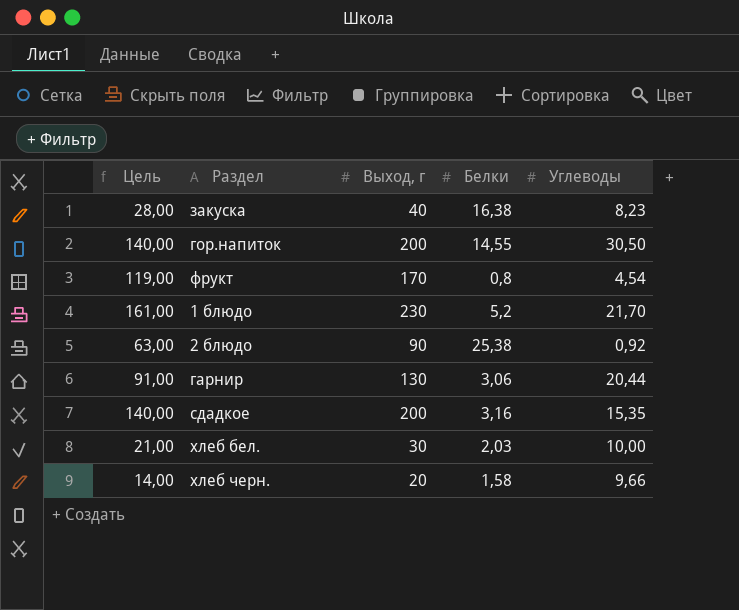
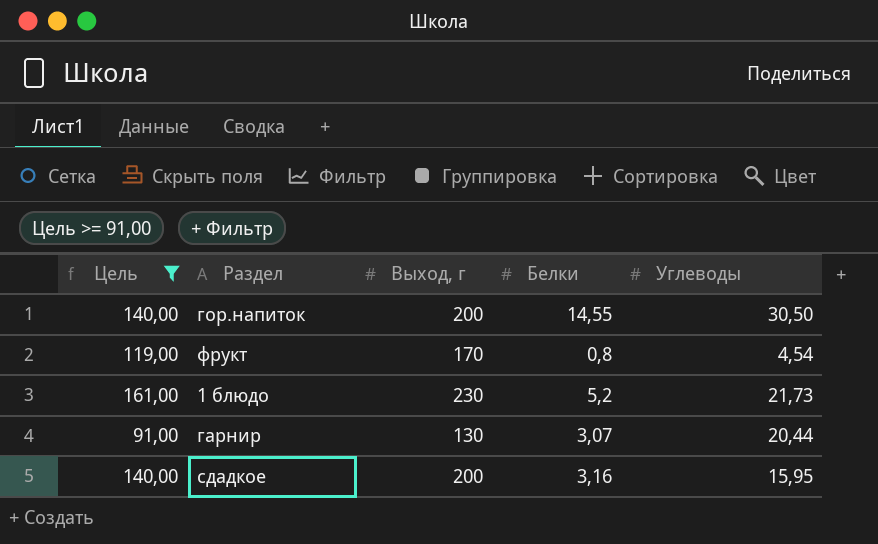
filter: none -> Цель >= 91,00
1 блюдо | Углеводы: 21,70 -> 21,73
гарнир | Белки: 3,06 -> 3,07
сдадкое | Углеводы: 15,35 -> 15,95

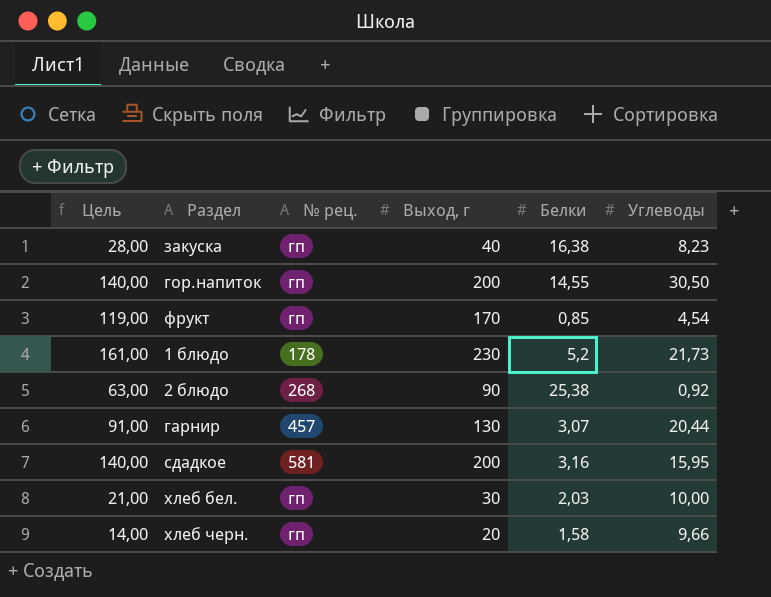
filter: Цель >= 91,00 -> none
column № рец. | position: none -> 3
фрукт | Белки: 0,8 -> 0,85

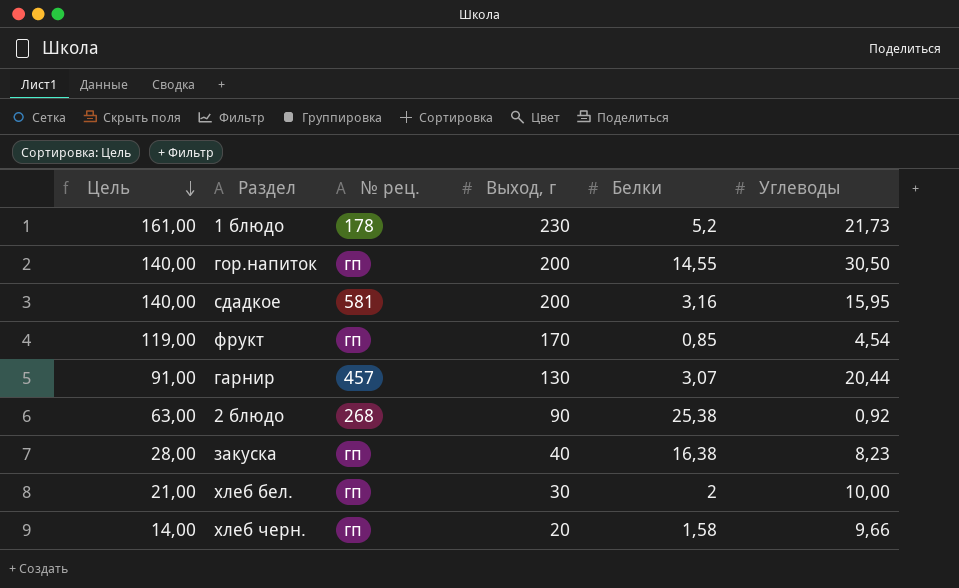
row order: none -> Цель descending
хлеб бел. | Белки: 2,03 -> 2

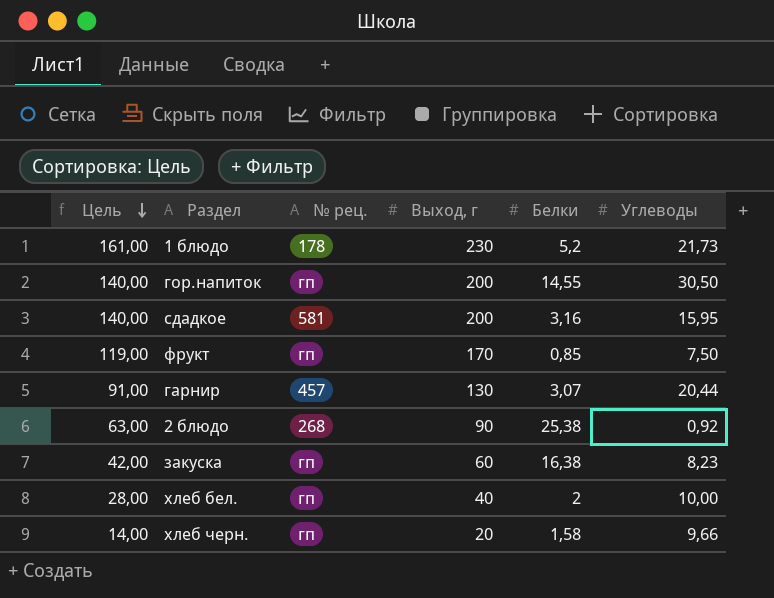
фрукт | Углеводы: 4,54 -> 7,50
закуска | Цель: 28,00 -> 42,00
закуска | Выход, г: 40 -> 60
хлеб бел. | Цель: 21,00 -> 28,00
хлеб бел. | Выход, г: 30 -> 40

